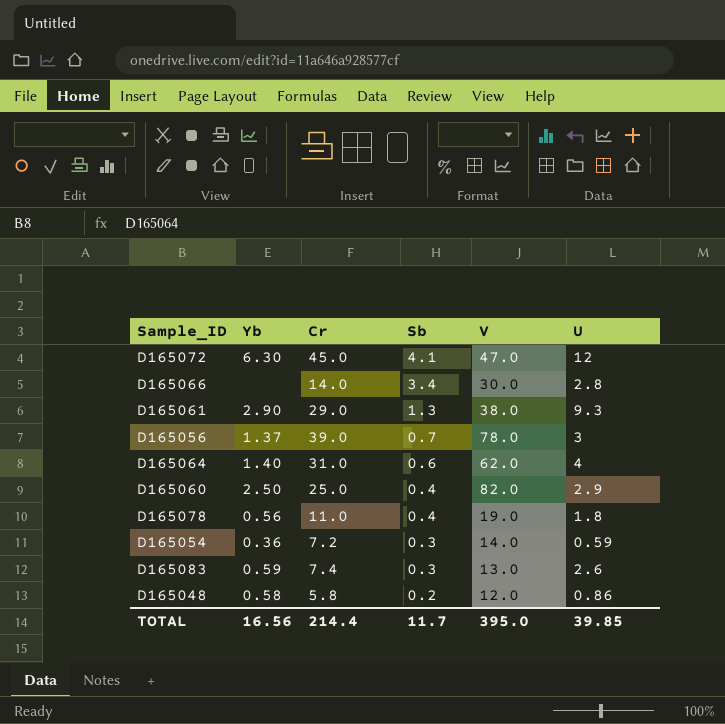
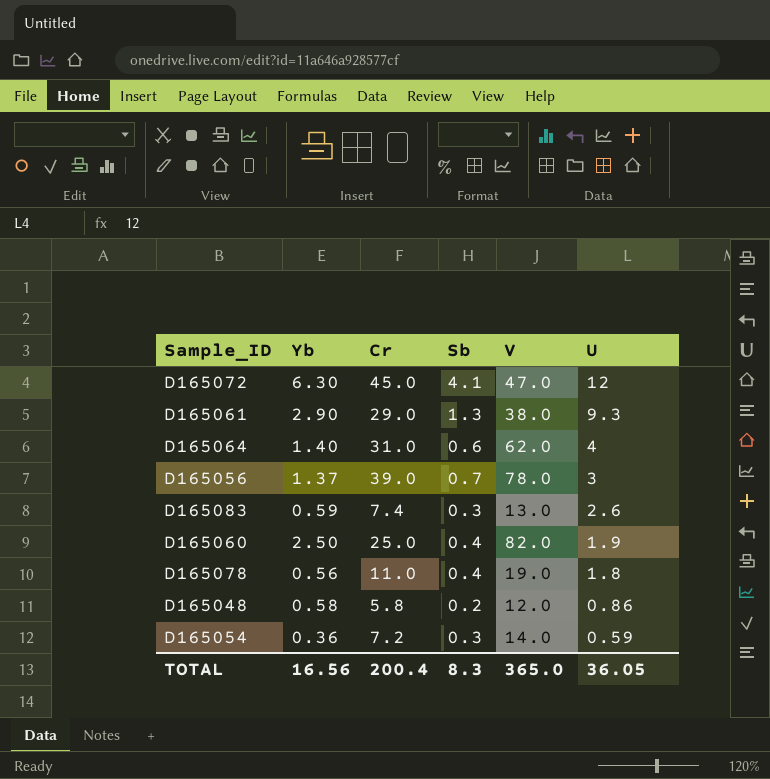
row order: Sb descending -> U descending
row D165066: none | 14.0 | 3.4 | 30.0 | 2.8 -> none
D165060 | U: 2.9 -> 1.9
TOTAL | Cr: 214.4 -> 200.4
TOTAL | Sb: 11.7 -> 8.3
TOTAL | V: 395.0 -> 365.0
TOTAL | U: 39.85 -> 36.05

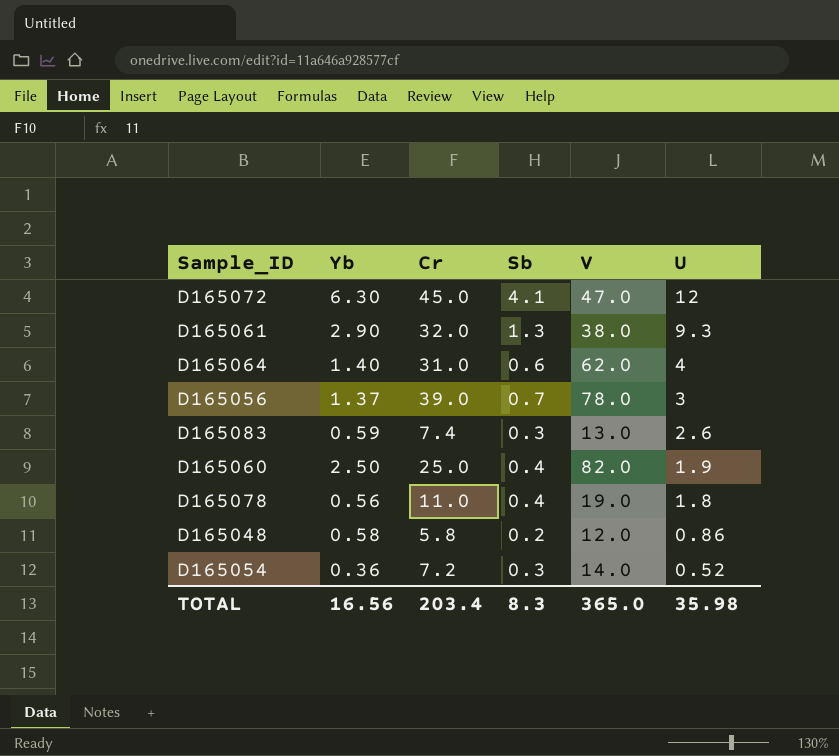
D165061 | Cr: 29.0 -> 32.0
D165054 | U: 0.59 -> 0.52
TOTAL | Cr: 200.4 -> 203.4
TOTAL | U: 36.05 -> 35.98

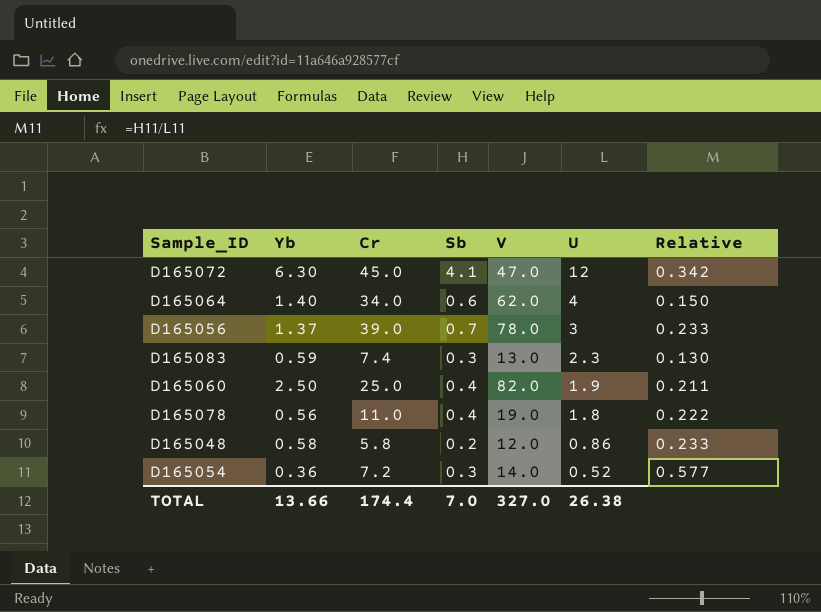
column Relative | formula: none -> [Sb] / [U]
row D165061: 2.90 | 32.0 | 1.3 | 38.0 | 9.3 -> none
D165064 | Cr: 31.0 -> 34.0
D165083 | U: 2.6 -> 2.3
TOTAL | Yb: 16.56 -> 13.66
TOTAL | Cr: 203.4 -> 174.4
TOTAL | Sb: 8.3 -> 7.0
TOTAL | V: 365.0 -> 327.0
TOTAL | U: 35.98 -> 26.38

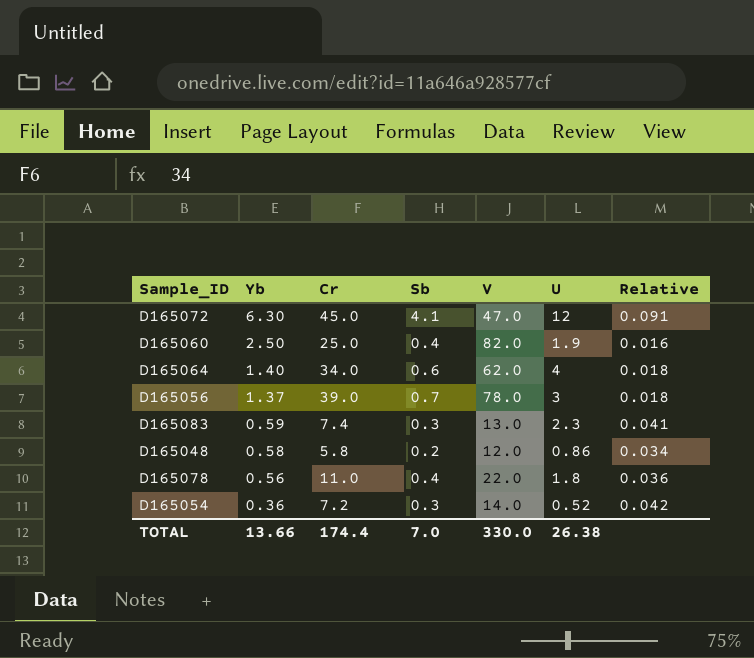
row order: U descending -> Yb descending
column Relative | formula: [Sb] / [U] -> [Sb] / [Cr]
D165078 | V: 19.0 -> 22.0
TOTAL | V: 327.0 -> 330.0

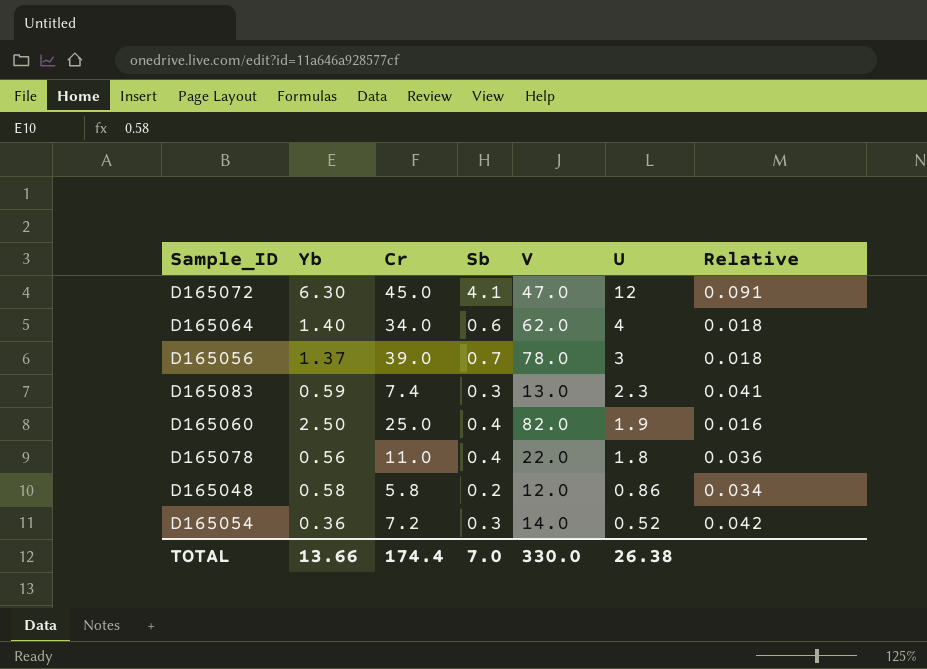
row order: Yb descending -> U descending

